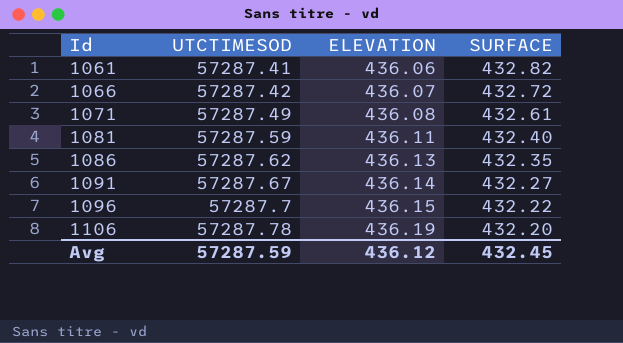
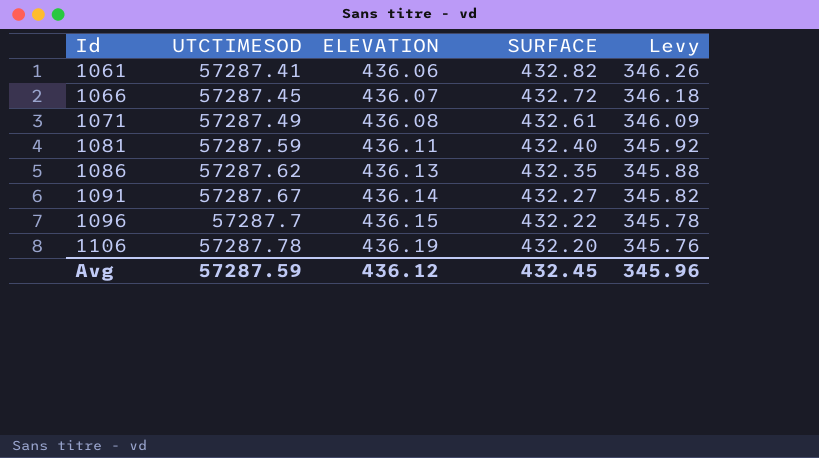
column Levy | formula: none -> [SURFACE] * 0.8
1066 | UTCTIMESOD: 57287.42 -> 57287.45

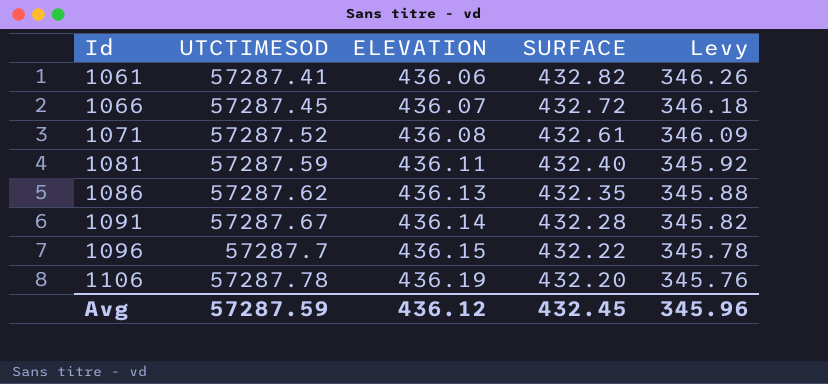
1071 | UTCTIMESOD: 57287.49 -> 57287.52
1091 | SURFACE: 432.27 -> 432.28

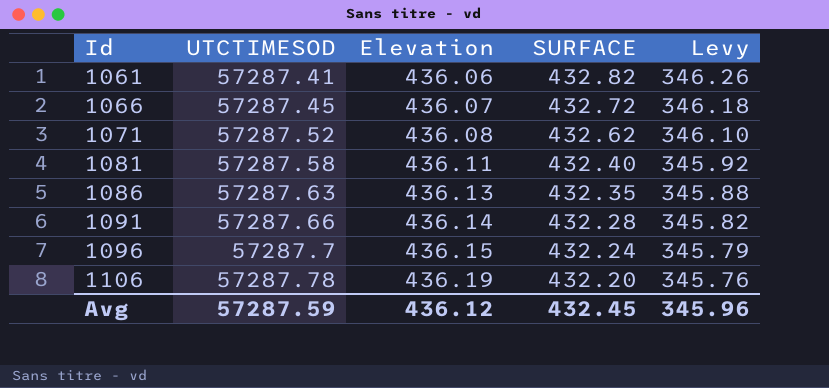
column name: ELEVATION -> Elevation
1071 | SURFACE: 432.61 -> 432.62
1071 | Levy: 346.09 -> 346.10
1081 | UTCTIMESOD: 57287.59 -> 57287.58
1086 | UTCTIMESOD: 57287.62 -> 57287.63
1091 | UTCTIMESOD: 57287.67 -> 57287.66
1096 | SURFACE: 432.22 -> 432.24
1096 | Levy: 345.78 -> 345.79

